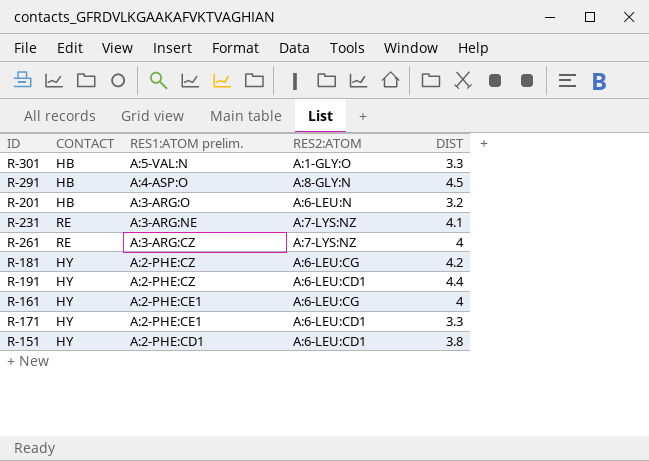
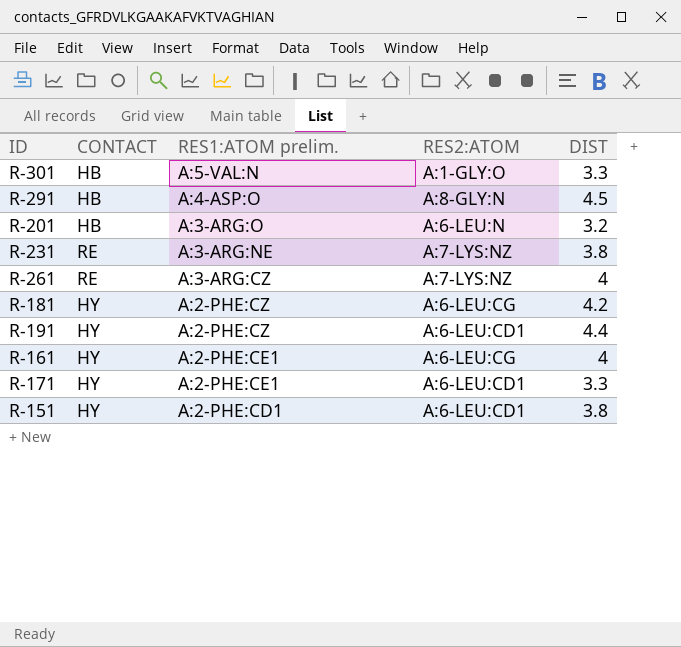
R-231 | DIST: 4.1 -> 3.8

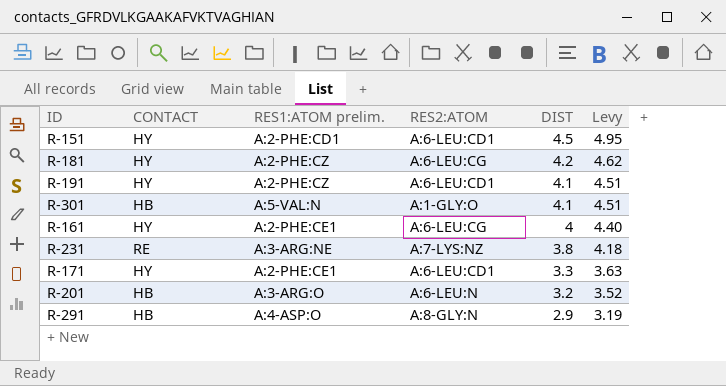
row order: RES1:ATOM prelim. descending -> DIST descending
column Levy | formula: none -> [DIST] * 1.1
row R-261: RE | A:3-ARG:CZ | A:7-LYS:NZ | 4 -> none
R-151 | DIST: 3.8 -> 4.5
R-191 | DIST: 4.4 -> 4.1
R-301 | DIST: 3.3 -> 4.1
R-291 | DIST: 4.5 -> 2.9

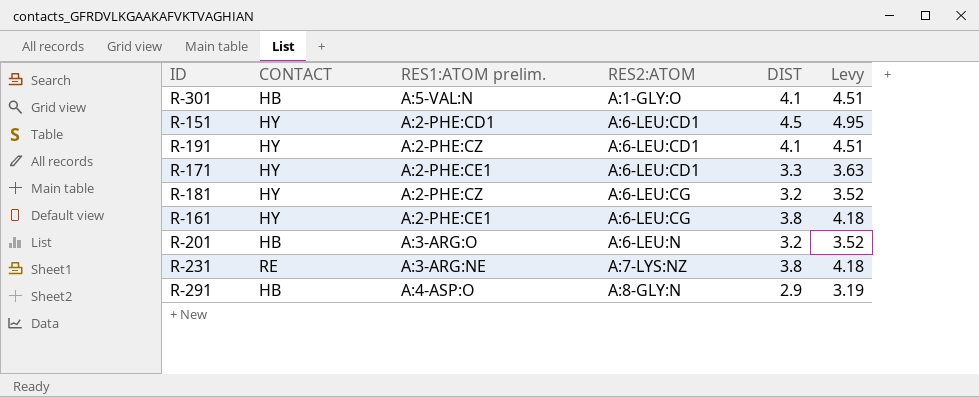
row order: DIST descending -> RES2:ATOM ascending
R-181 | DIST: 4.2 -> 3.2
R-181 | Levy: 4.62 -> 3.52
R-161 | DIST: 4 -> 3.8
R-161 | Levy: 4.40 -> 4.18

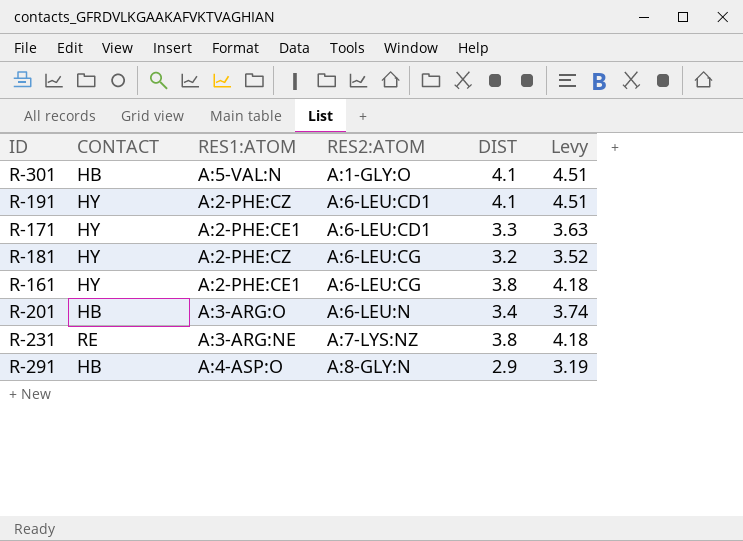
column name: RES1:ATOM prelim. -> RES1:ATOM
row R-151: HY | A:2-PHE:CD1 | A:6-LEU:CD1 | 4.5 | 4.95 -> none
R-201 | DIST: 3.2 -> 3.4
R-201 | Levy: 3.52 -> 3.74

